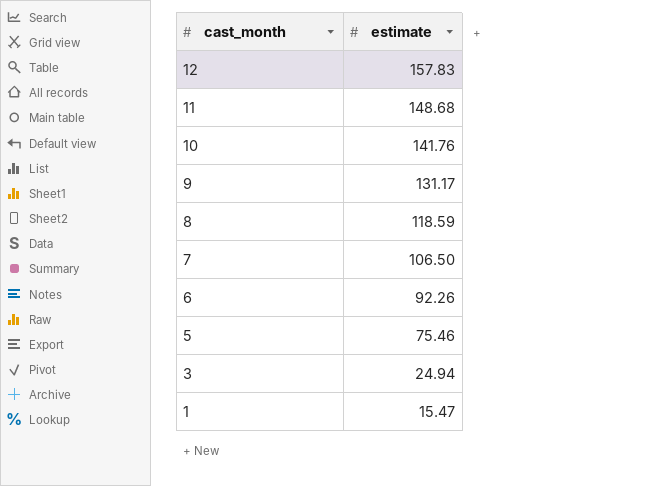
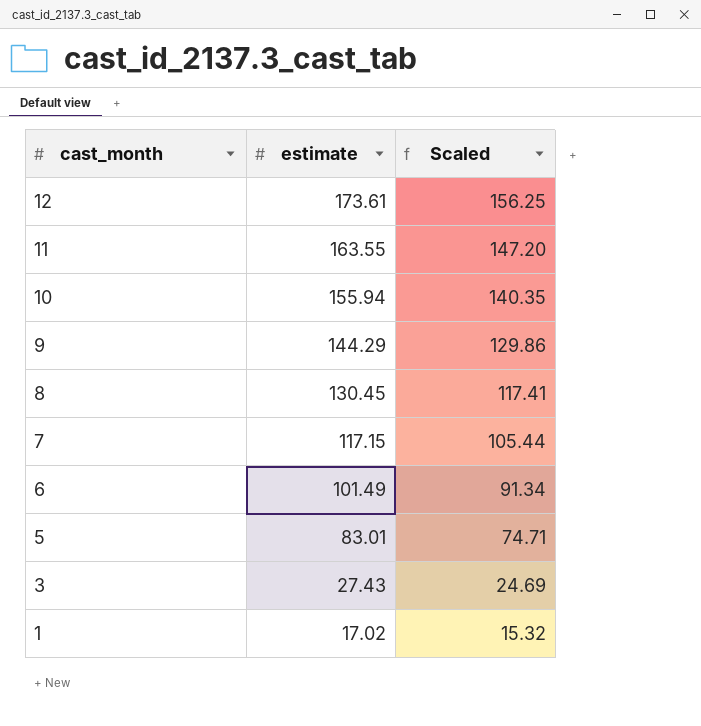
column Scaled | formula: none -> [estimate] * 0.9
12 | estimate: 157.83 -> 173.61
11 | estimate: 148.68 -> 163.55
10 | estimate: 141.76 -> 155.94
9 | estimate: 131.17 -> 144.29
8 | estimate: 118.59 -> 130.45
7 | estimate: 106.50 -> 117.15
6 | estimate: 92.26 -> 101.49
5 | estimate: 75.46 -> 83.01
3 | estimate: 24.94 -> 27.43
1 | estimate: 15.47 -> 17.02

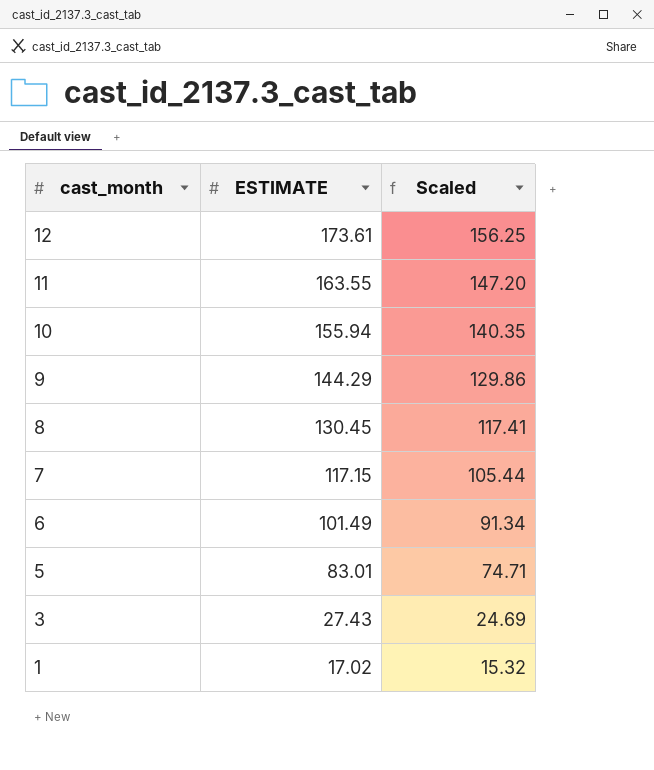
column name: estimate -> ESTIMATE

